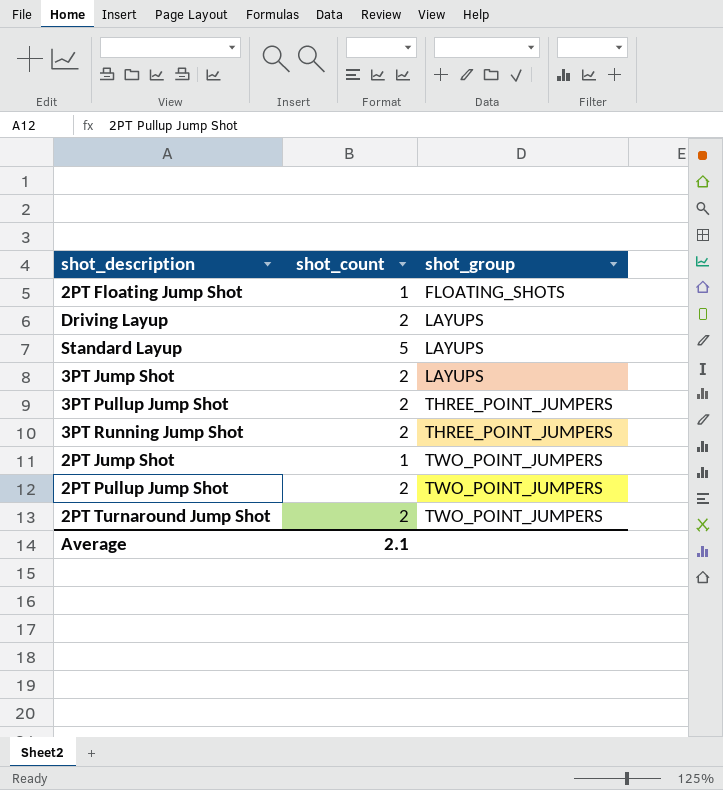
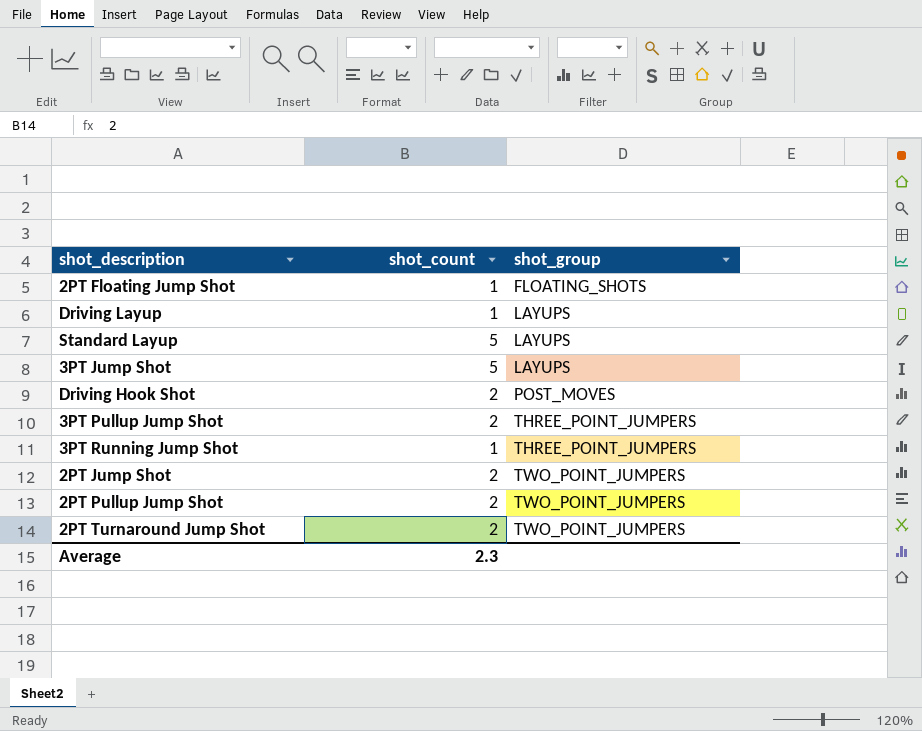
Driving Layup | shot_count: 2 -> 1
3PT Jump Shot | shot_count: 2 -> 5
row Driving Hook Shot: none -> 2 | POST_MOVES
3PT Running Jump Shot | shot_count: 2 -> 1
2PT Jump Shot | shot_count: 1 -> 2
Average | shot_count: 2.1 -> 2.3

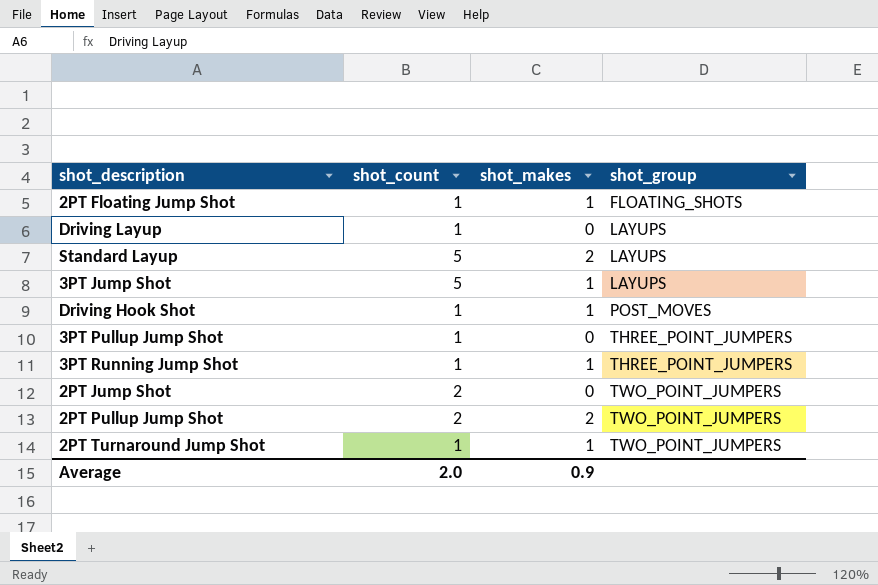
column shot_makes | position: none -> 3
Driving Hook Shot | shot_count: 2 -> 1
3PT Pullup Jump Shot | shot_count: 2 -> 1
2PT Turnaround Jump Shot | shot_count: 2 -> 1
Average | shot_count: 2.3 -> 2.0

